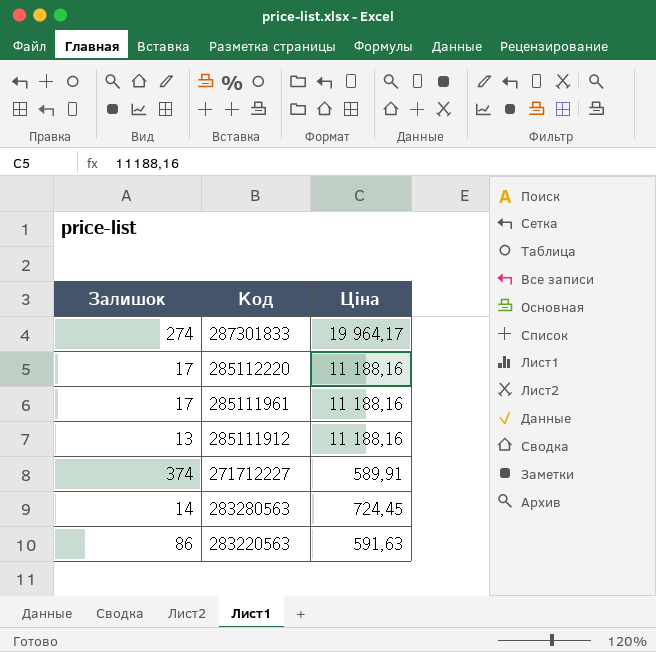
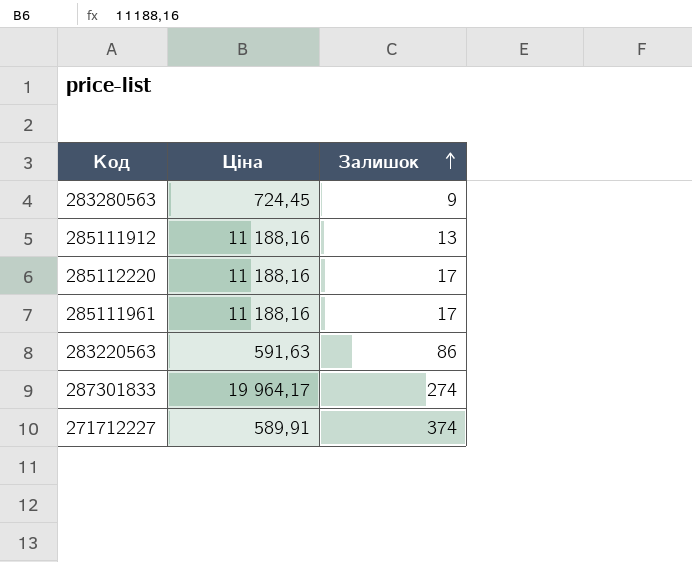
row order: none -> Залишок ascending
column Залишок | position: 1 -> 3
283280563 | Залишок: 14 -> 9

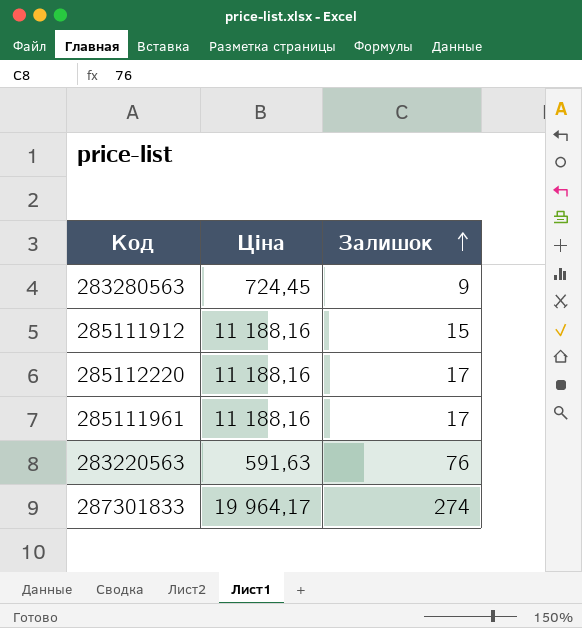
row 271712227: 589,91 | 374 -> none
285111912 | Залишок: 13 -> 15
283220563 | Залишок: 86 -> 76

